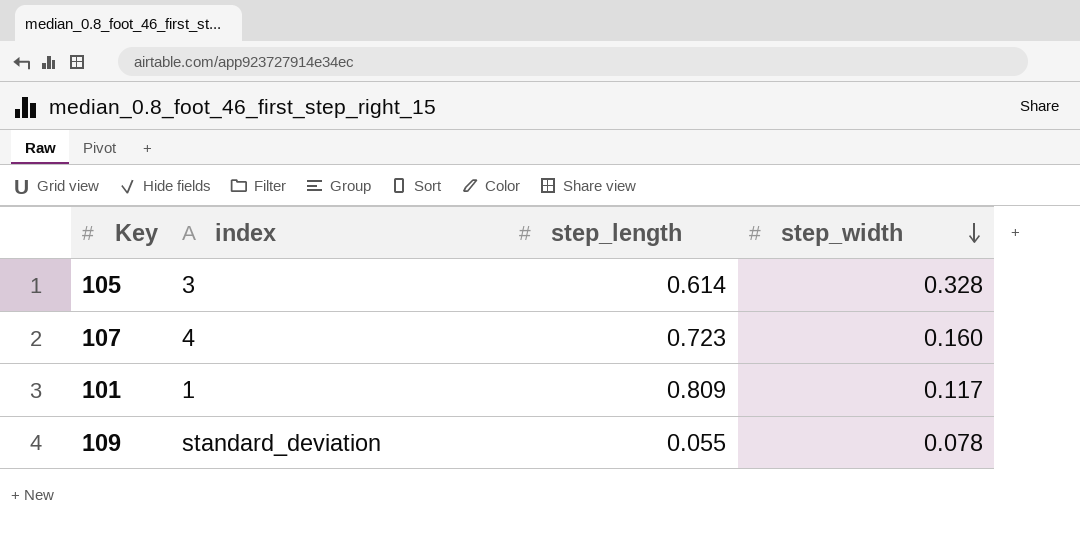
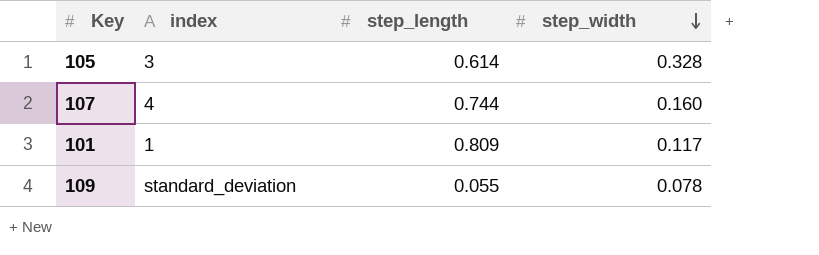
107 | step_length: 0.723 -> 0.744

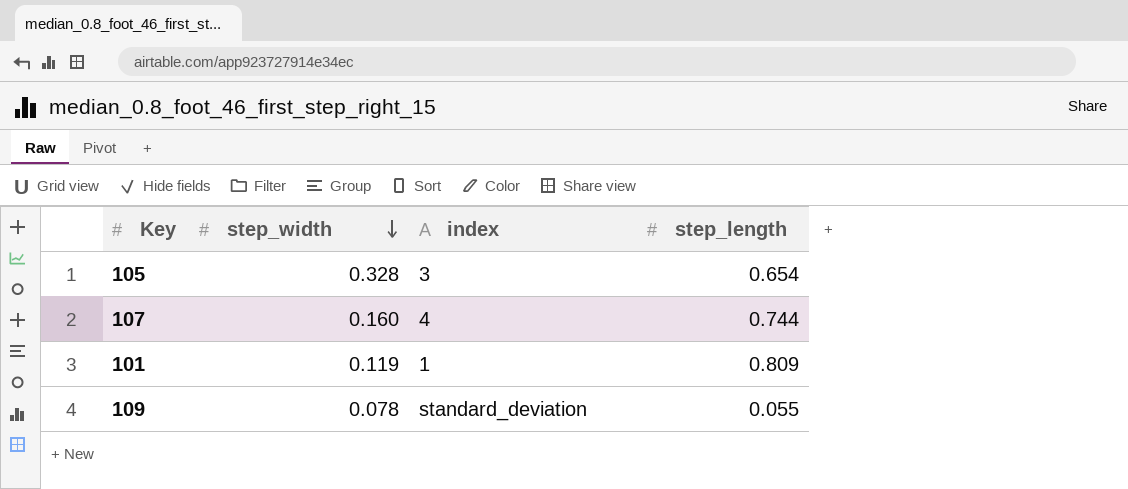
column step_width | position: 4 -> 2
105 | step_length: 0.614 -> 0.654
101 | step_width: 0.117 -> 0.119

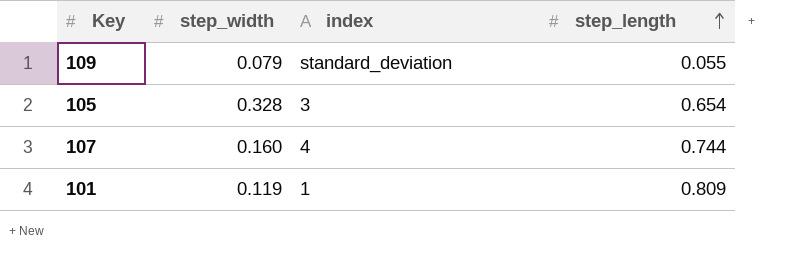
row order: step_width descending -> step_length ascending
109 | step_width: 0.078 -> 0.079

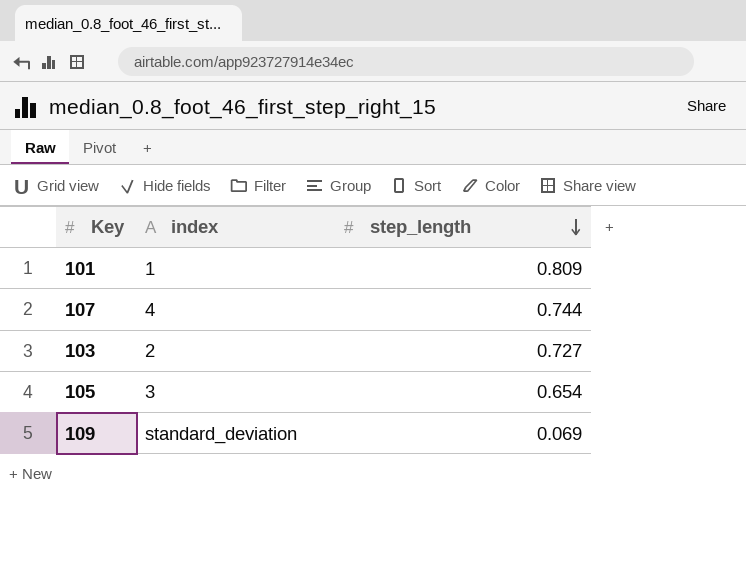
row order: step_length ascending -> step_length descending
column step_width | position: 2 -> none
row 103: none -> 2 | 0.727
109 | step_length: 0.055 -> 0.069

